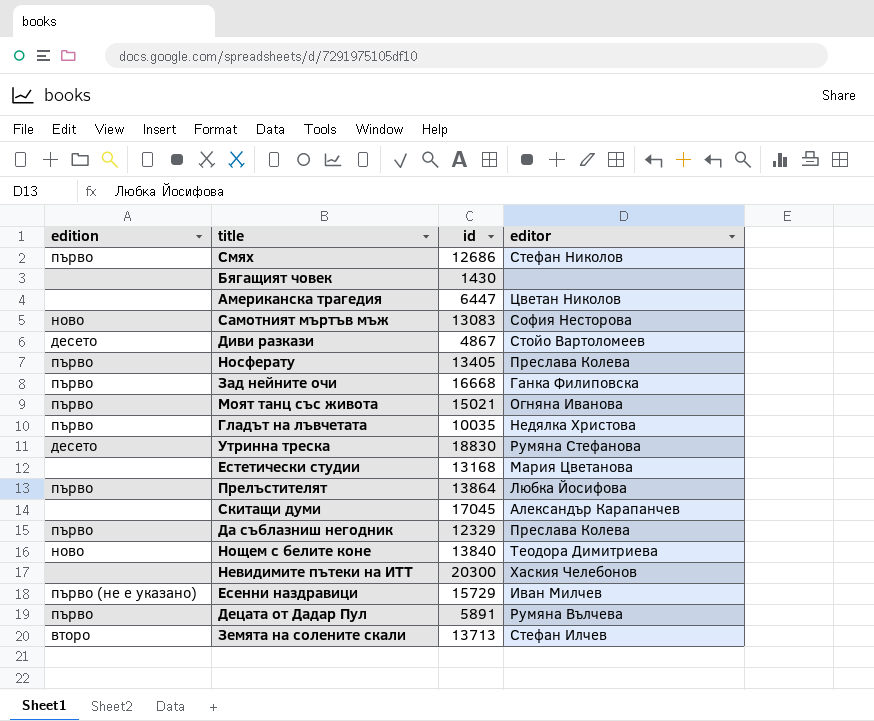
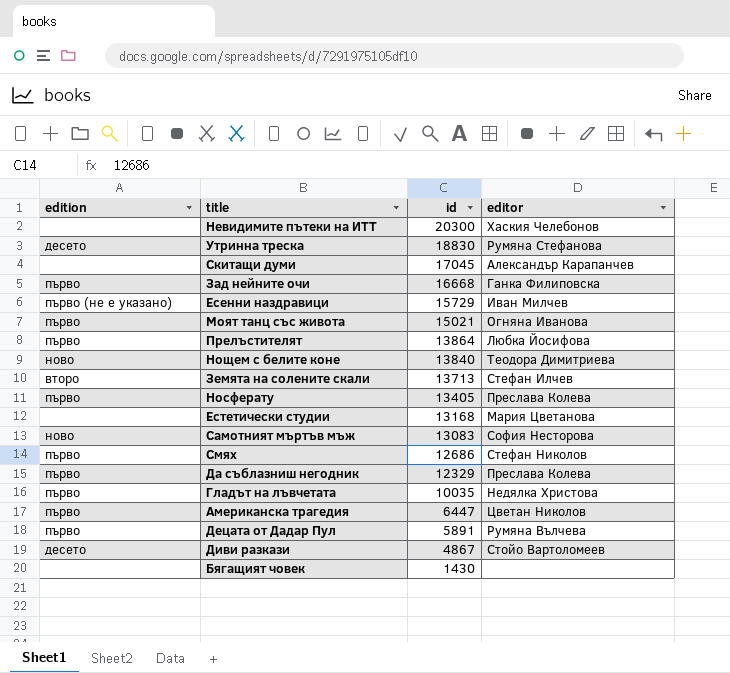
row order: none -> id descending
Американска трагедия | edition: none -> първо

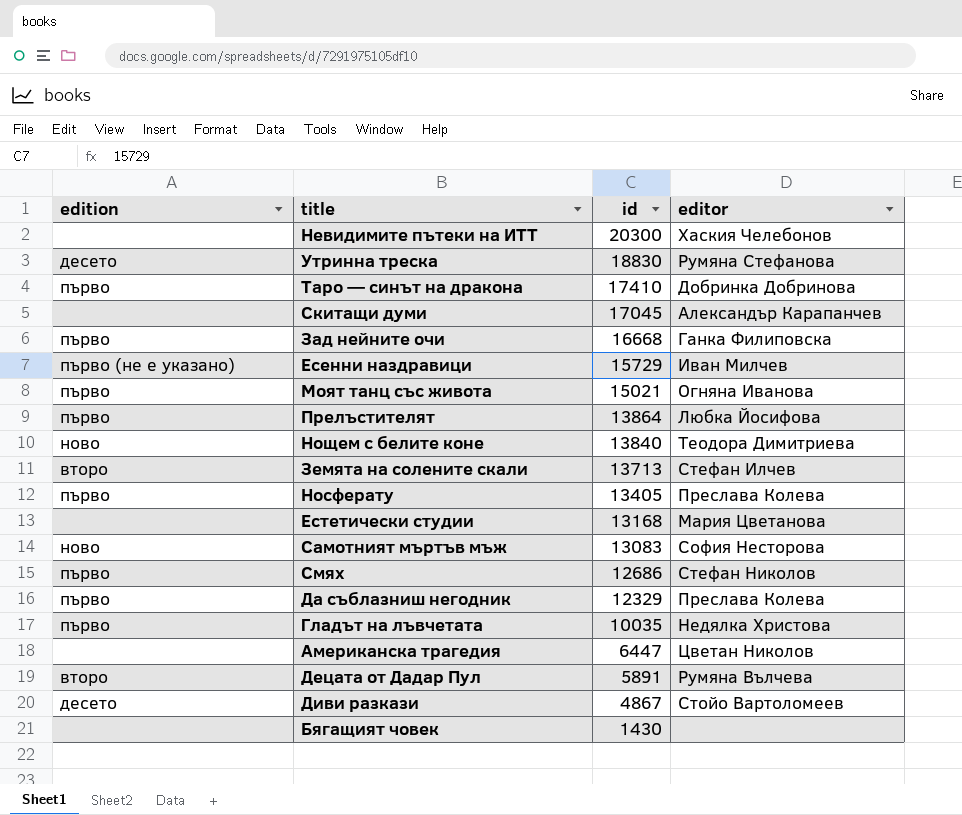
row Таро — синът на дракона: none -> първо | 17410 | Добринка Добринова
Американска трагедия | edition: първо -> none
Децата от Дадар Пул | edition: първо -> второ

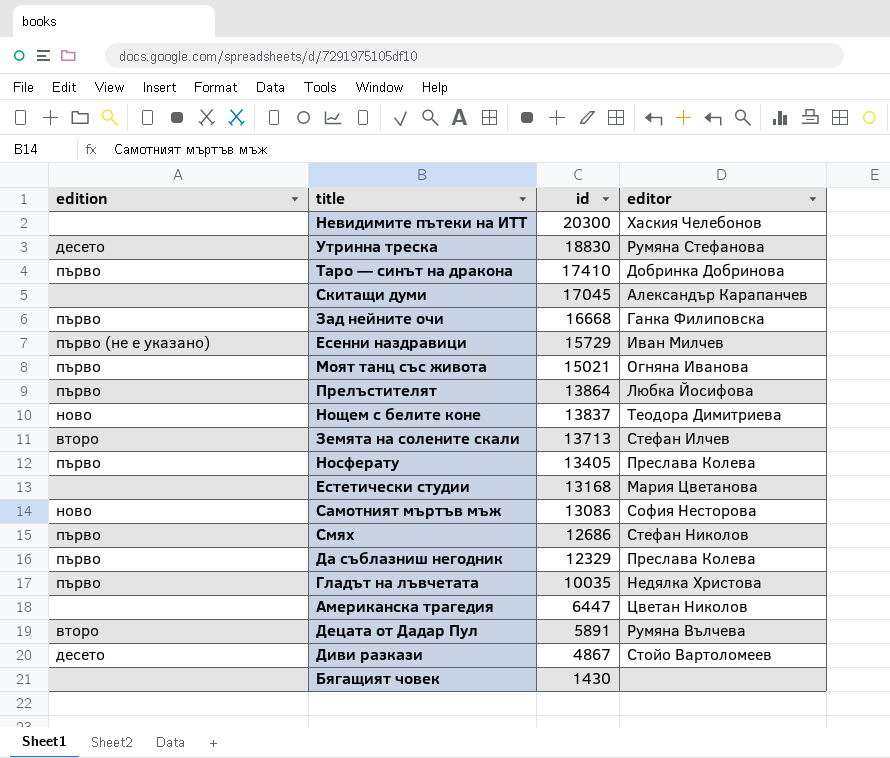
Нощем с белите коне | id: 13840 -> 13837

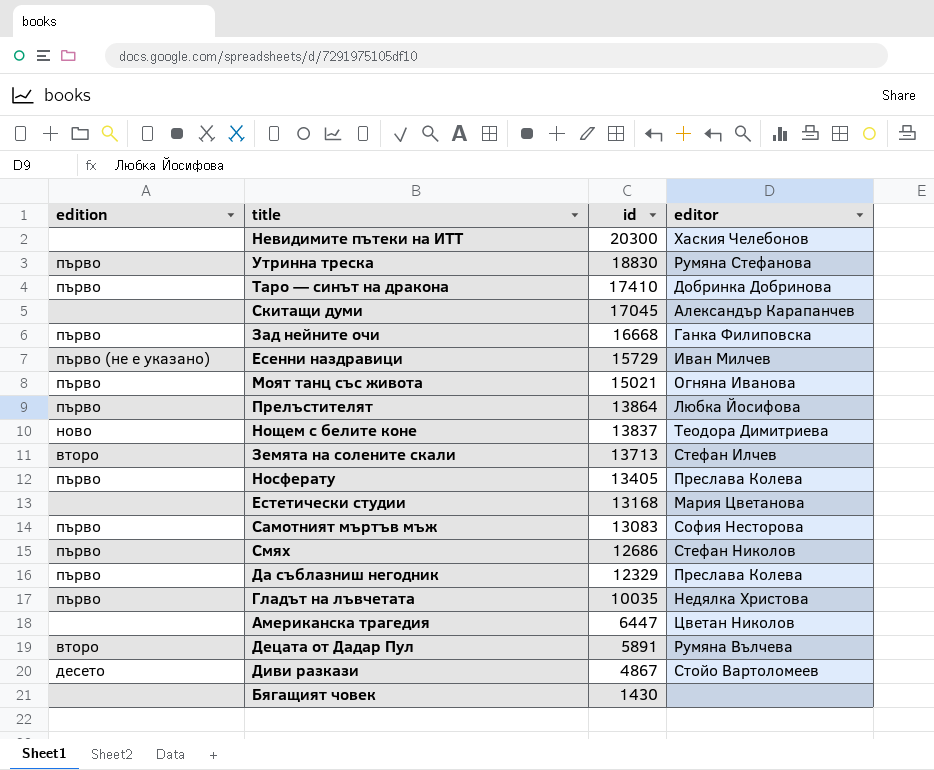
Утринна треска | edition: десето -> първо
Самотният мъртъв мъж | edition: ново -> първо

